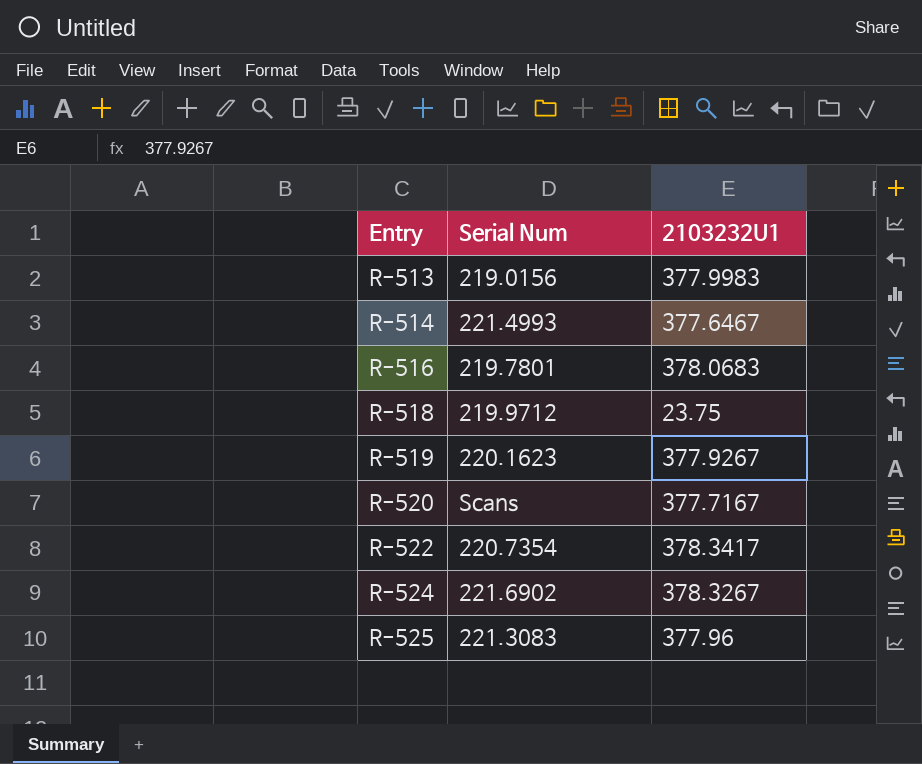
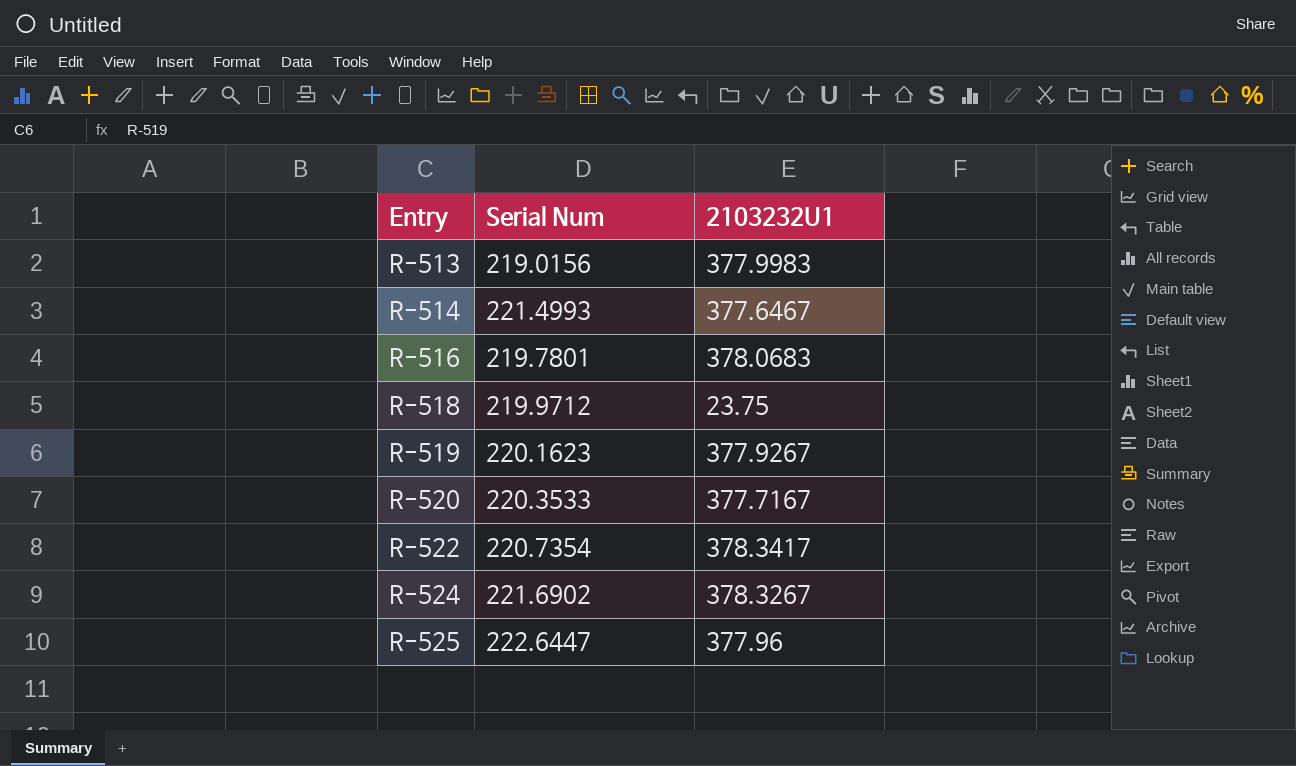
R-520 | Serial Num: Scans -> 220.3533
R-525 | Serial Num: 221.3083 -> 222.6447

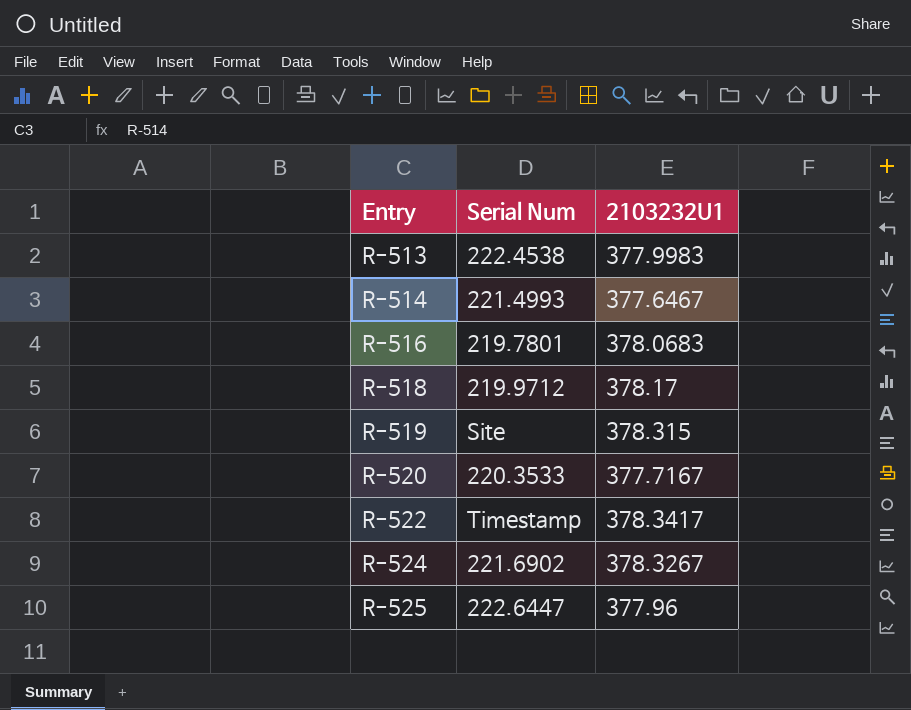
R-513 | Serial Num: 219.0156 -> 222.4538
R-518 | 2103232U1: 23.75 -> 378.17
R-519 | Serial Num: 220.1623 -> Site
R-519 | 2103232U1: 377.9267 -> 378.315
R-522 | Serial Num: 220.7354 -> Timestamp

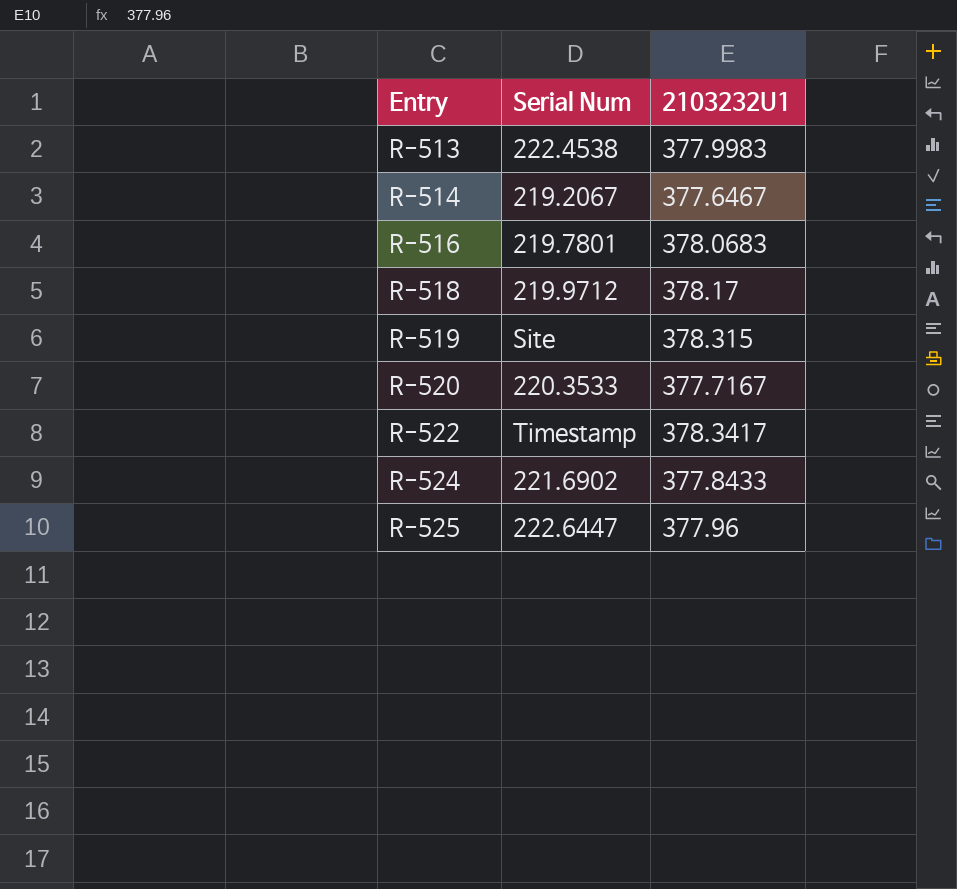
R-514 | Serial Num: 221.4993 -> 219.2067
R-524 | 2103232U1: 378.3267 -> 377.8433

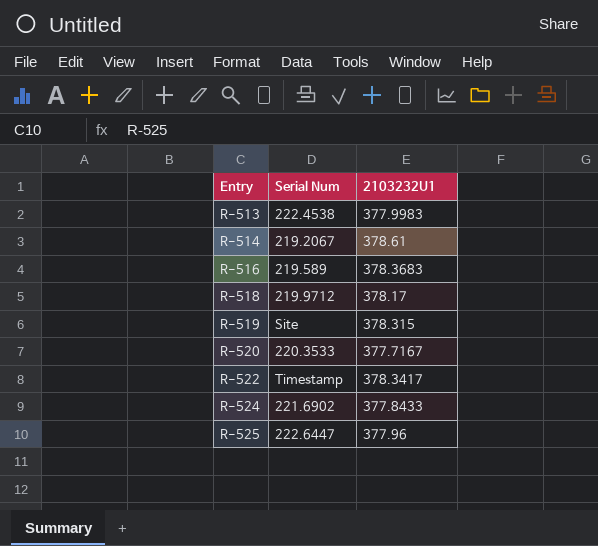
R-514 | 2103232U1: 377.6467 -> 378.61
R-516 | Serial Num: 219.7801 -> 219.589
R-516 | 2103232U1: 378.0683 -> 378.3683

